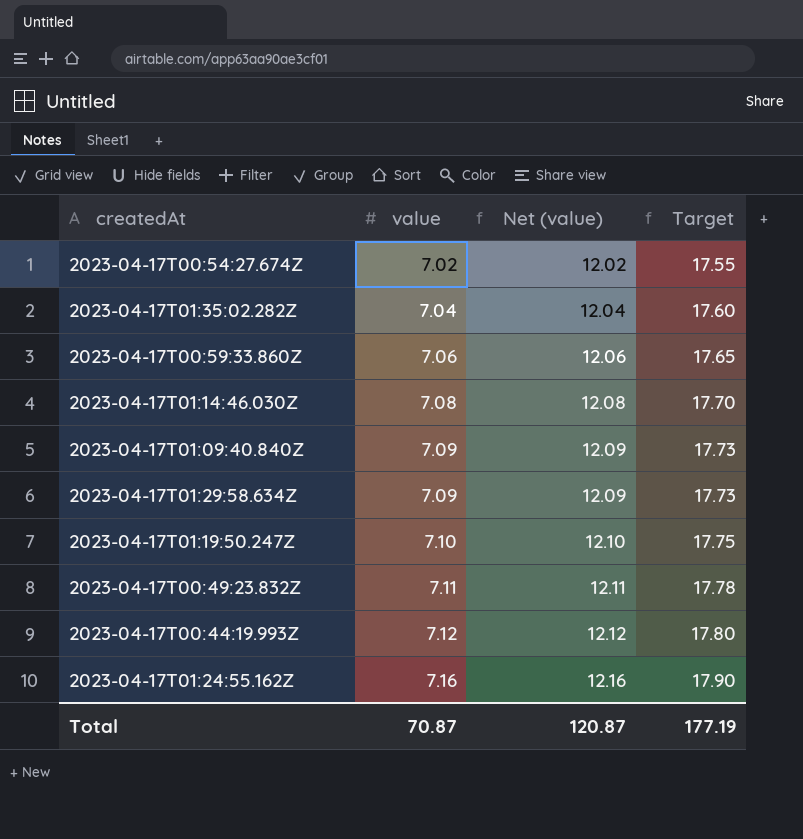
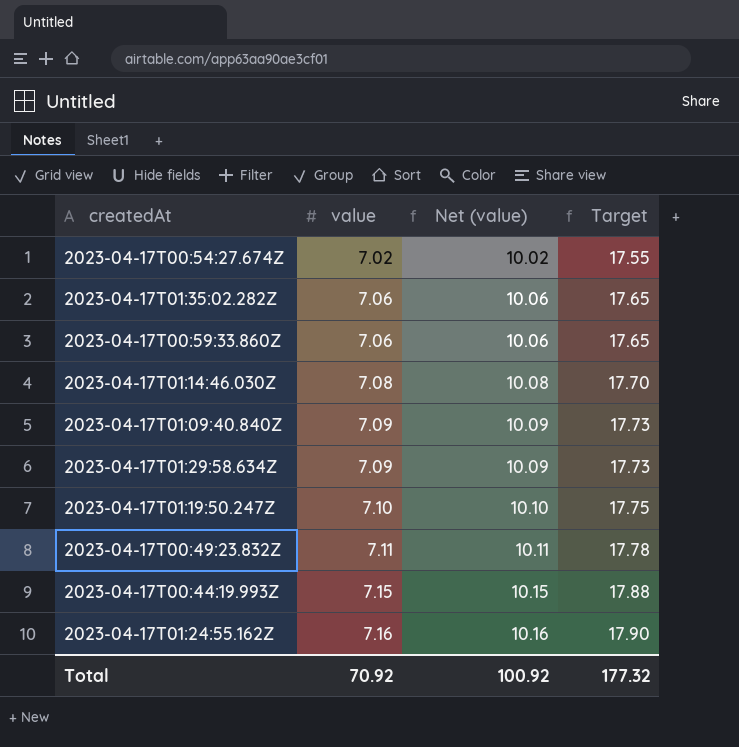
column Net (value) | formula: [value] + 5 -> [value] + 3
2023-04-17T01:35:02.282Z | value: 7.04 -> 7.06
2023-04-17T01:35:02.282Z | Target: 17.60 -> 17.65
2023-04-17T00:44:19.993Z | value: 7.12 -> 7.15
2023-04-17T00:44:19.993Z | Target: 17.80 -> 17.88
Total | value: 70.87 -> 70.92
Total | Net (value): 120.87 -> 100.92
Total | Target: 177.19 -> 177.32

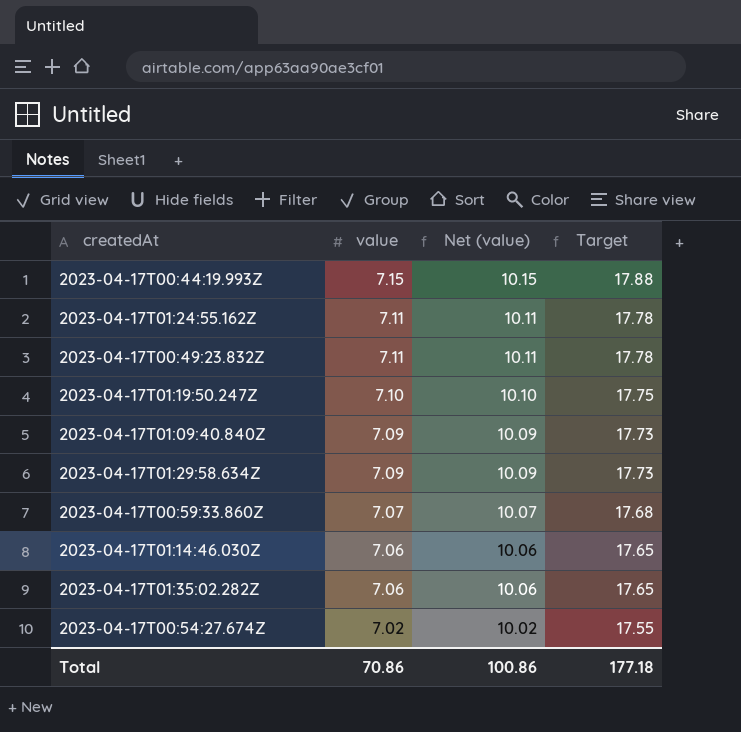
row order: value ascending -> value descending
2023-04-17T01:24:55.162Z | value: 7.16 -> 7.11
2023-04-17T01:24:55.162Z | Net (value): 10.16 -> 10.11
2023-04-17T01:24:55.162Z | Target: 17.90 -> 17.78
2023-04-17T00:59:33.860Z | value: 7.06 -> 7.07
2023-04-17T00:59:33.860Z | Net (value): 10.06 -> 10.07
2023-04-17T00:59:33.860Z | Target: 17.65 -> 17.68
2023-04-17T01:14:46.030Z | value: 7.08 -> 7.06
2023-04-17T01:14:46.030Z | Net (value): 10.08 -> 10.06
2023-04-17T01:14:46.030Z | Target: 17.70 -> 17.65
Total | value: 70.92 -> 70.86
Total | Net (value): 100.92 -> 100.86
Total | Target: 177.32 -> 177.18

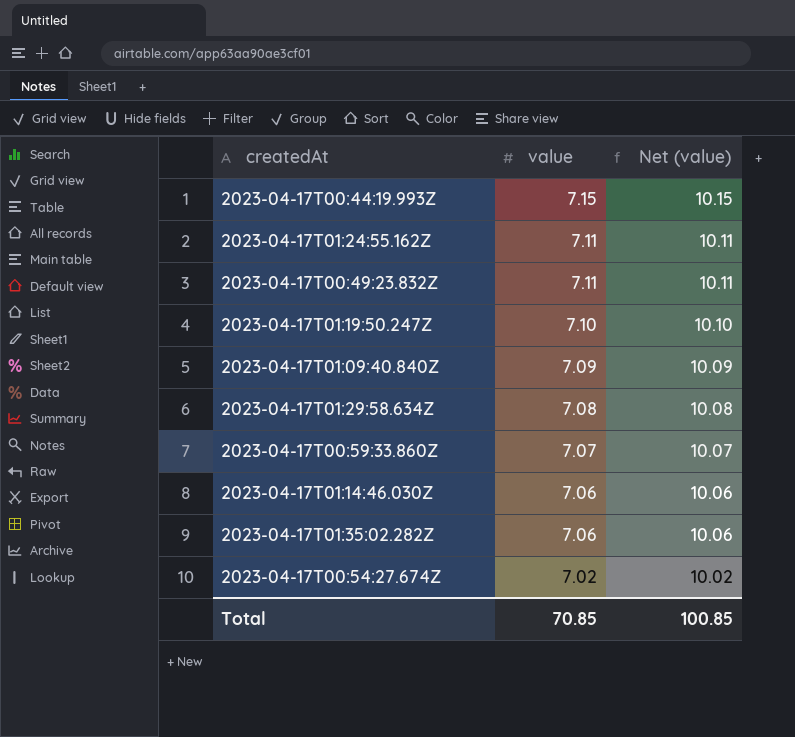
column Target | formula: [value] * 2.5 -> none
2023-04-17T01:29:58.634Z | value: 7.09 -> 7.08
2023-04-17T01:29:58.634Z | Net (value): 10.09 -> 10.08
Total | value: 70.86 -> 70.85
Total | Net (value): 100.86 -> 100.85

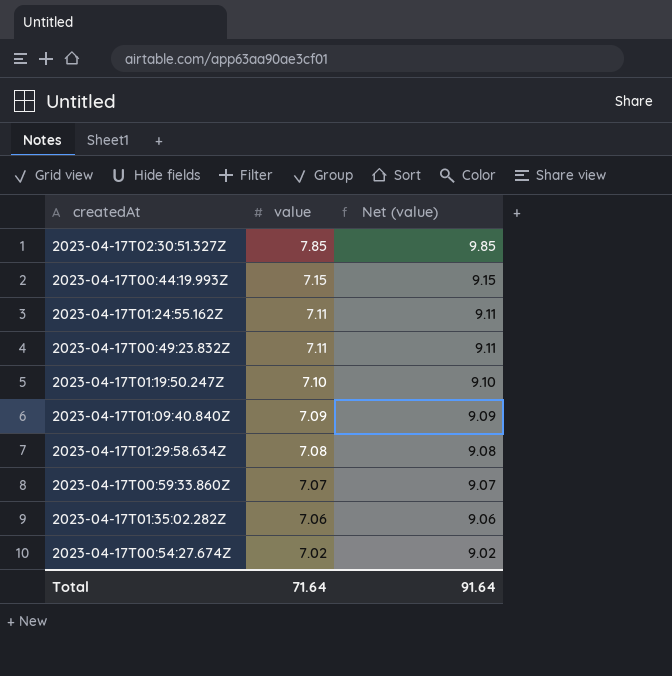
column Net (value) | formula: [value] + 3 -> [value] + 2
row 2023-04-17T01:14:46.030Z: 7.06 | 10.06 -> none
row 2023-04-17T02:30:51.327Z: none -> 7.85 | 9.85
Total | value: 70.85 -> 71.64
Total | Net (value): 100.85 -> 91.64

